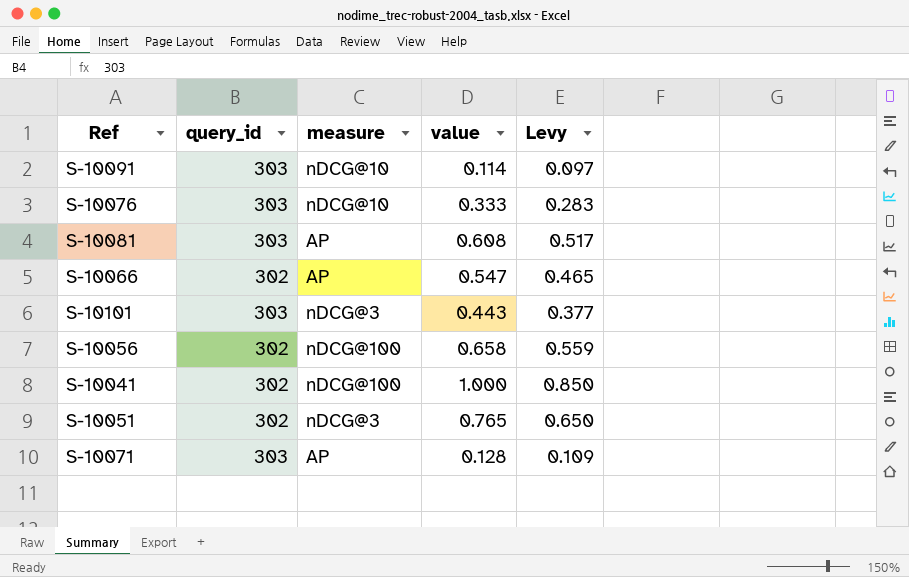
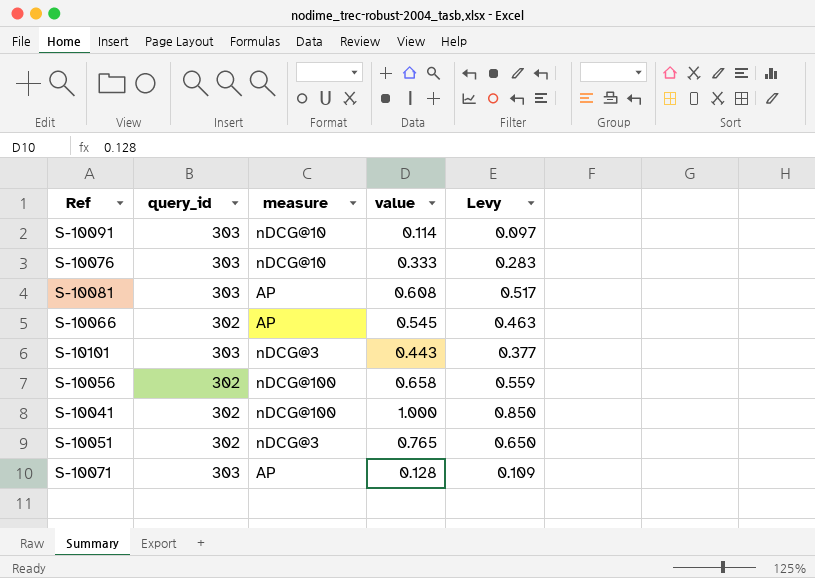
S-10066 | value: 0.547 -> 0.545
S-10066 | Levy: 0.465 -> 0.463

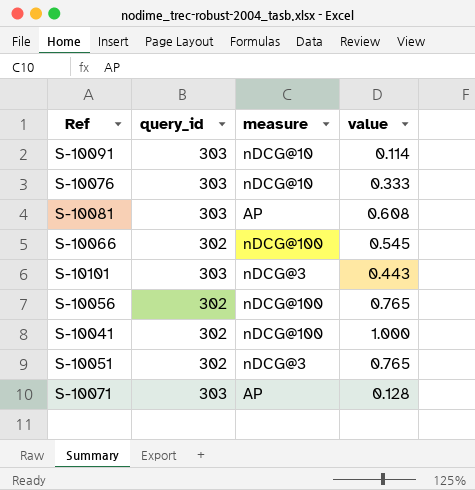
column Levy | formula: [value] * 0.85 -> none
S-10066 | measure: AP -> nDCG@100
S-10056 | value: 0.658 -> 0.765

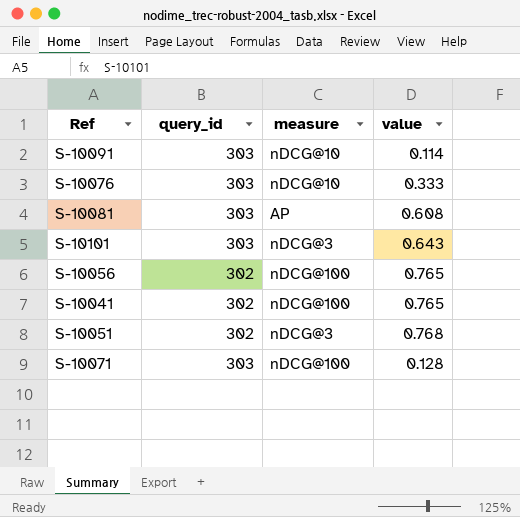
row S-10066: 302 | nDCG@100 | 0.545 -> none
S-10101 | value: 0.443 -> 0.643
S-10041 | value: 1.000 -> 0.765
S-10051 | value: 0.765 -> 0.768
S-10071 | measure: AP -> nDCG@100

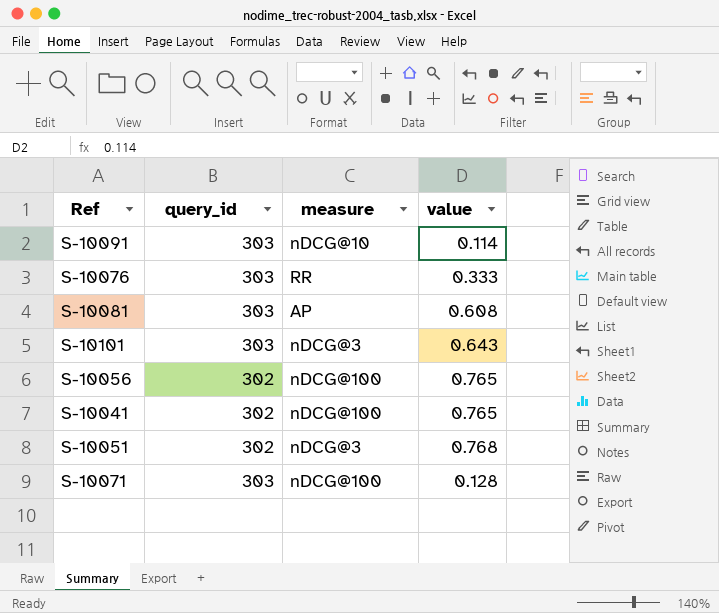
S-10076 | measure: nDCG@10 -> RR

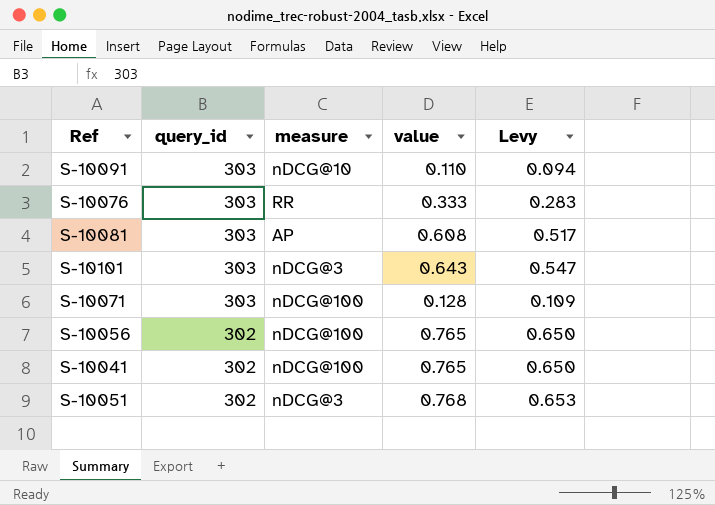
row order: none -> query_id descending
column Levy | formula: none -> [value] * 0.85
S-10091 | value: 0.114 -> 0.110

